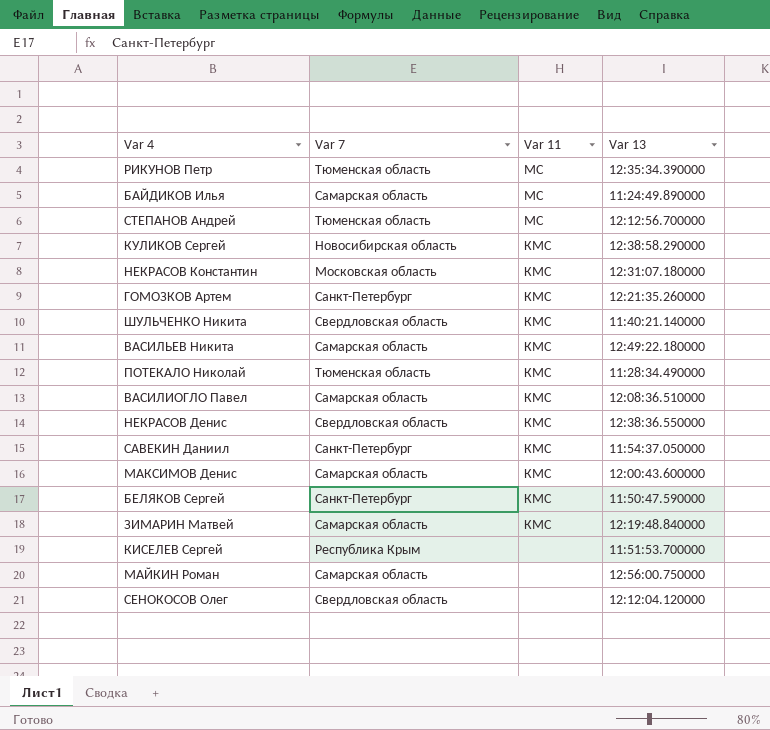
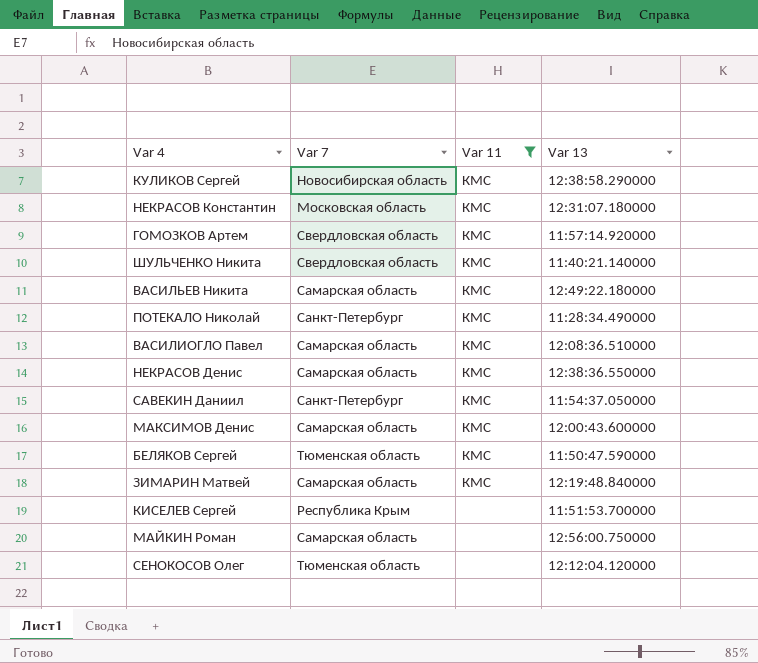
filter: none -> Var 11 != МС
ГОМОЗКОВ Артем | Var 7: Санкт-Петербург -> Свердловская область
ГОМОЗКОВ Артем | Var 13: 12:21:35.260000 -> 11:57:14.920000
ПОТЕКАЛО Николай | Var 7: Тюменская область -> Санкт-Петербург
НЕКРАСОВ Денис | Var 7: Свердловская область -> Самарская область
БЕЛЯКОВ Сергей | Var 7: Санкт-Петербург -> Тюменская область
СЕНОКОСОВ Олег | Var 7: Свердловская область -> Тюменская область

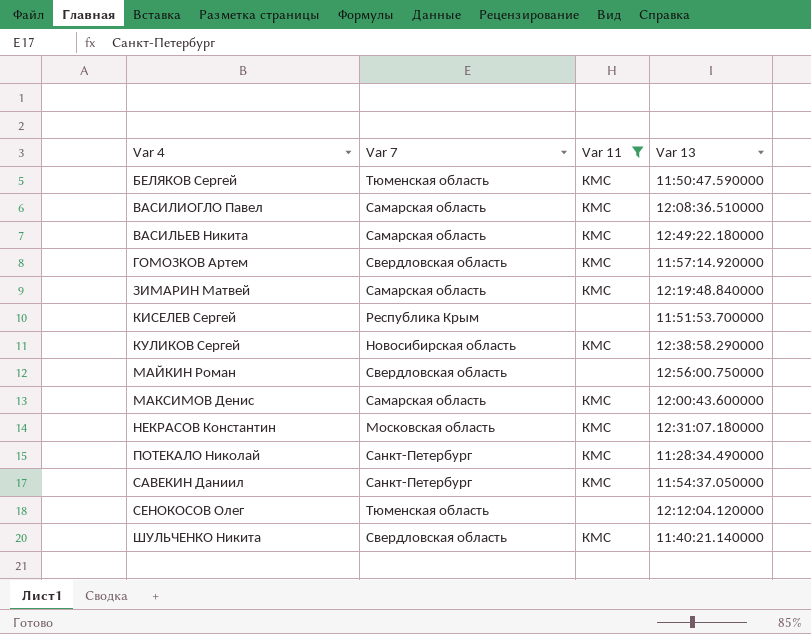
row order: none -> Var 4 ascending
row НЕКРАСОВ Денис: Самарская область | КМС | 12:38:36.550000 -> none
МАЙКИН Роман | Var 7: Самарская область -> Свердловская область

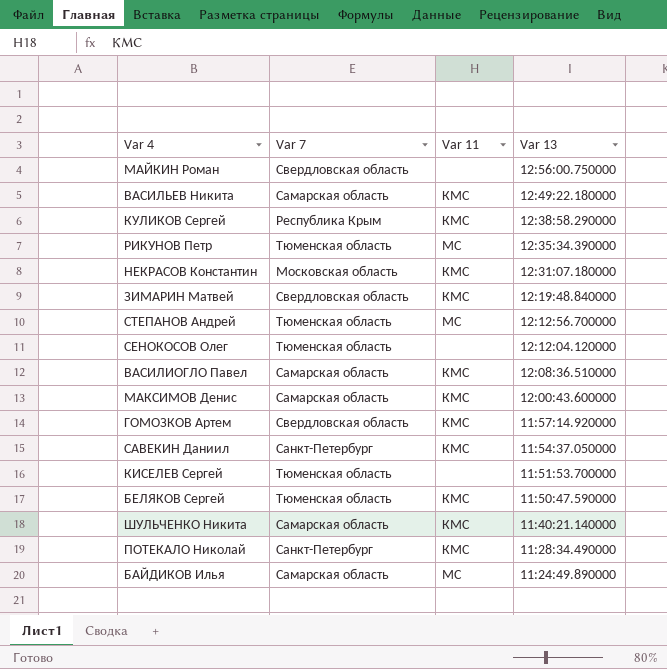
filter: Var 11 != МС -> none
row order: Var 4 ascending -> Var 13 descending
КУЛИКОВ Сергей | Var 7: Новосибирская область -> Республика Крым
ЗИМАРИН Матвей | Var 7: Самарская область -> Свердловская область
КИСЕЛЕВ Сергей | Var 7: Республика Крым -> Тюменская область
ШУЛЬЧЕНКО Никита | Var 7: Свердловская область -> Самарская область

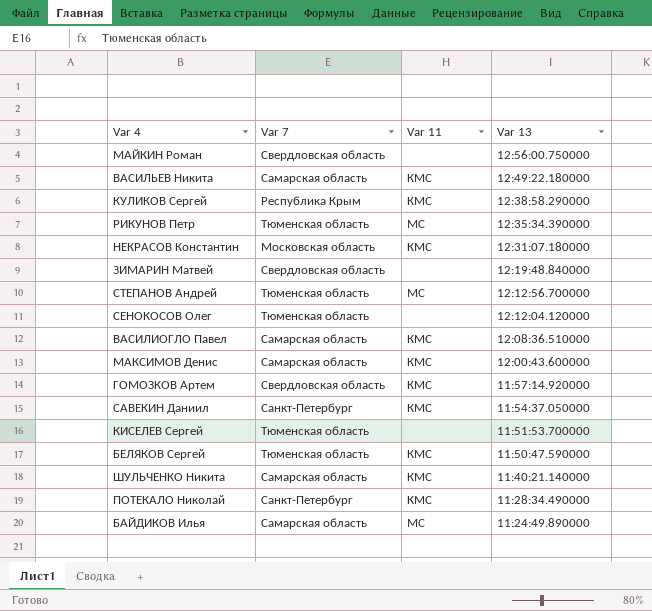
ЗИМАРИН Матвей | Var 11: КМС -> none

